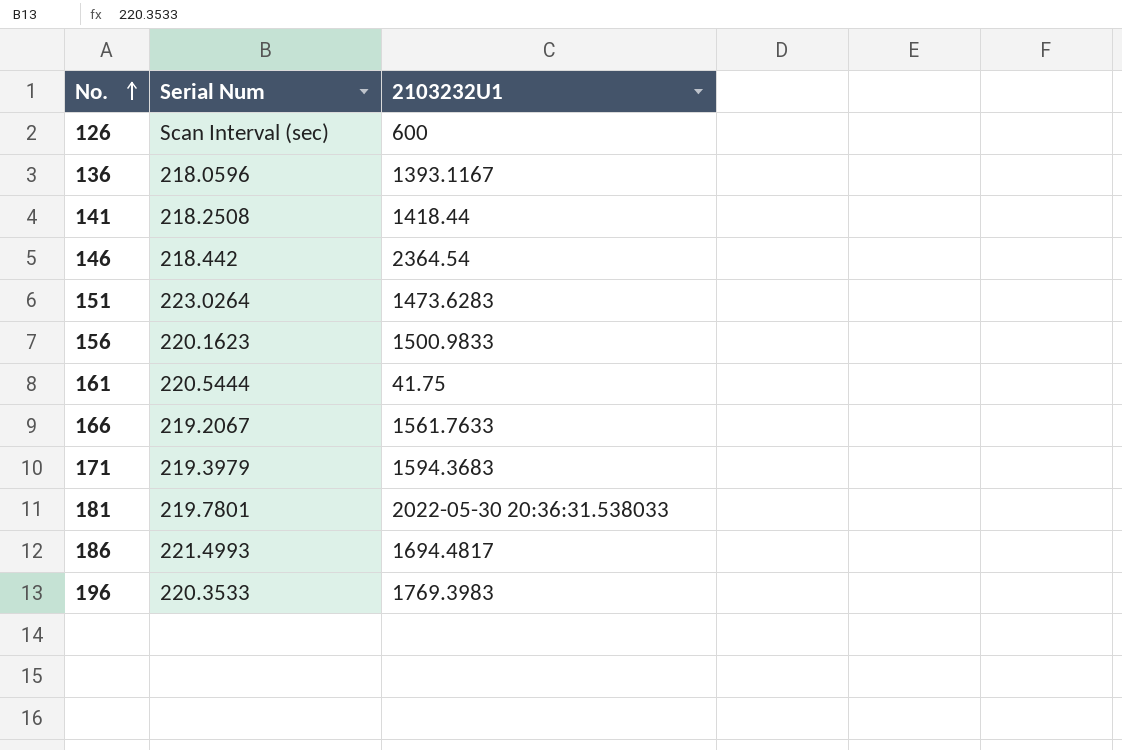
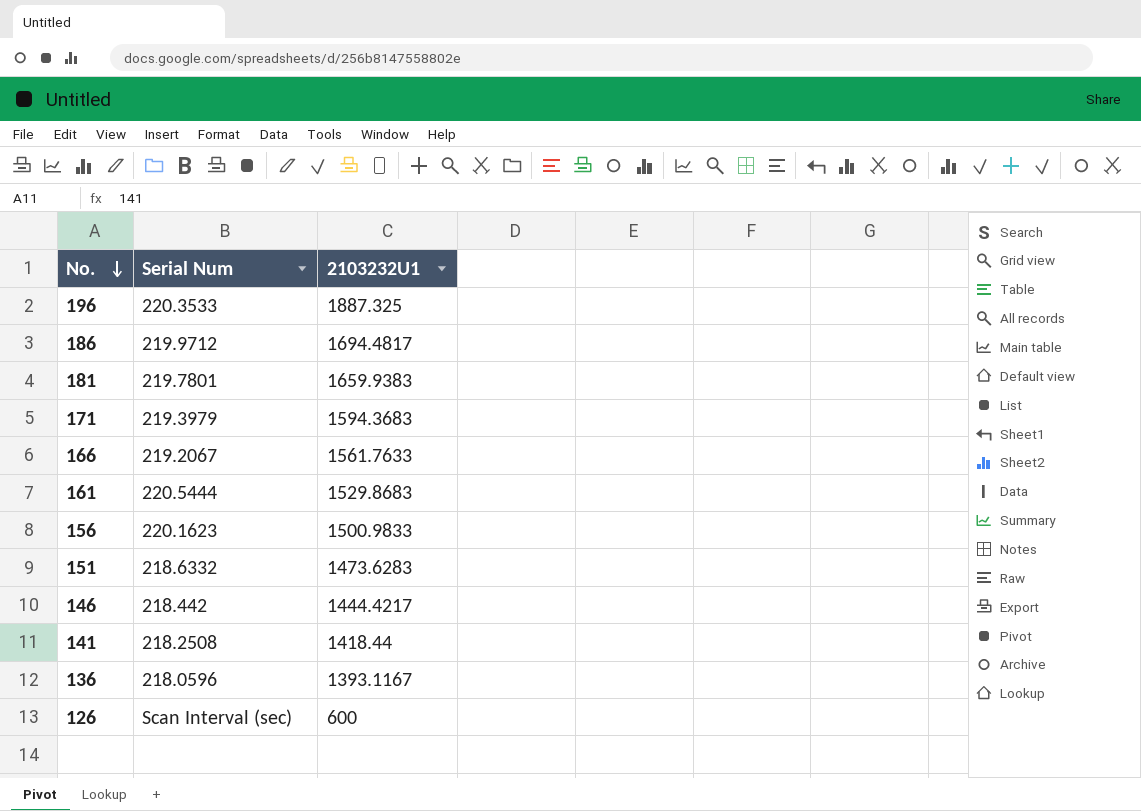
row order: No. ascending -> No. descending
196 | 2103232U1: 1769.3983 -> 1887.325
186 | Serial Num: 221.4993 -> 219.9712
181 | 2103232U1: 2022-05-30 20:36:31.538033 -> 1659.9383
161 | 2103232U1: 41.75 -> 1529.8683
151 | Serial Num: 223.0264 -> 218.6332
146 | 2103232U1: 2364.54 -> 1444.4217

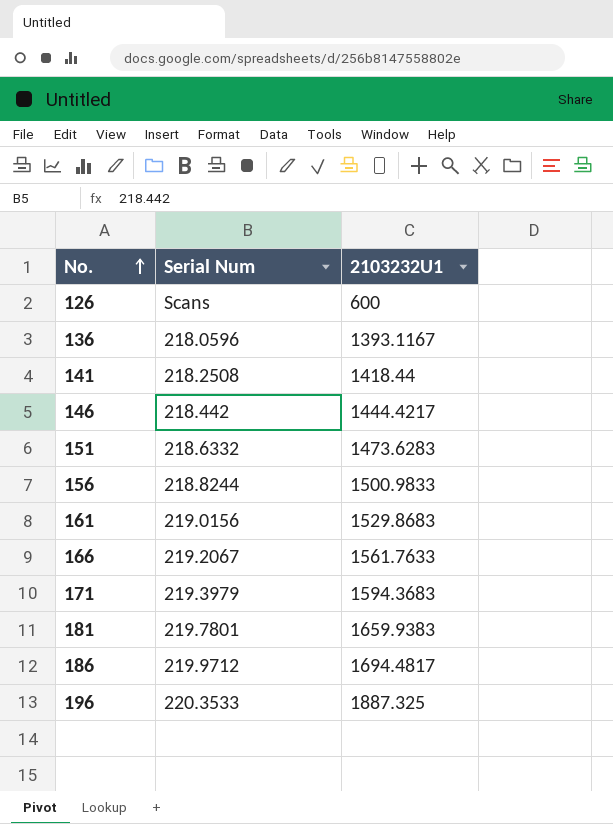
row order: No. descending -> No. ascending
126 | Serial Num: Scan Interval (sec) -> Scans
156 | Serial Num: 220.1623 -> 218.8244
161 | Serial Num: 220.5444 -> 219.0156

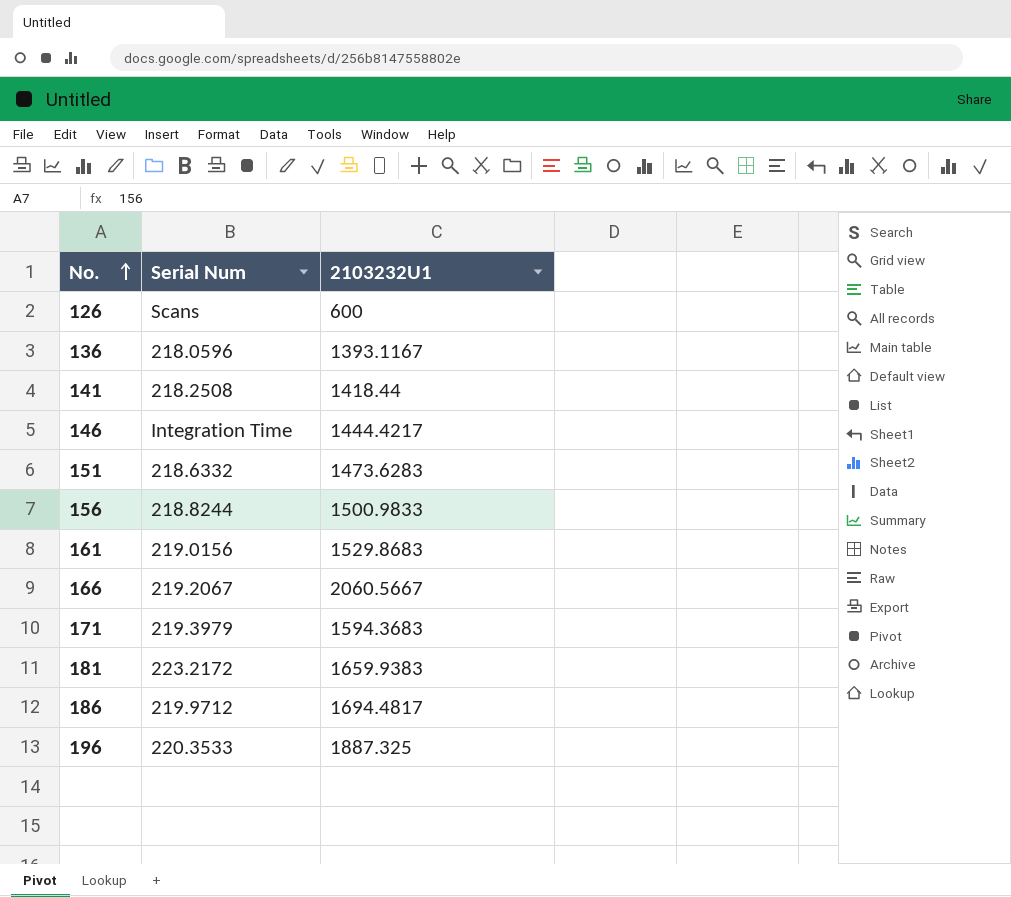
146 | Serial Num: 218.442 -> Integration Time
166 | 2103232U1: 1561.7633 -> 2060.5667
181 | Serial Num: 219.7801 -> 223.2172

